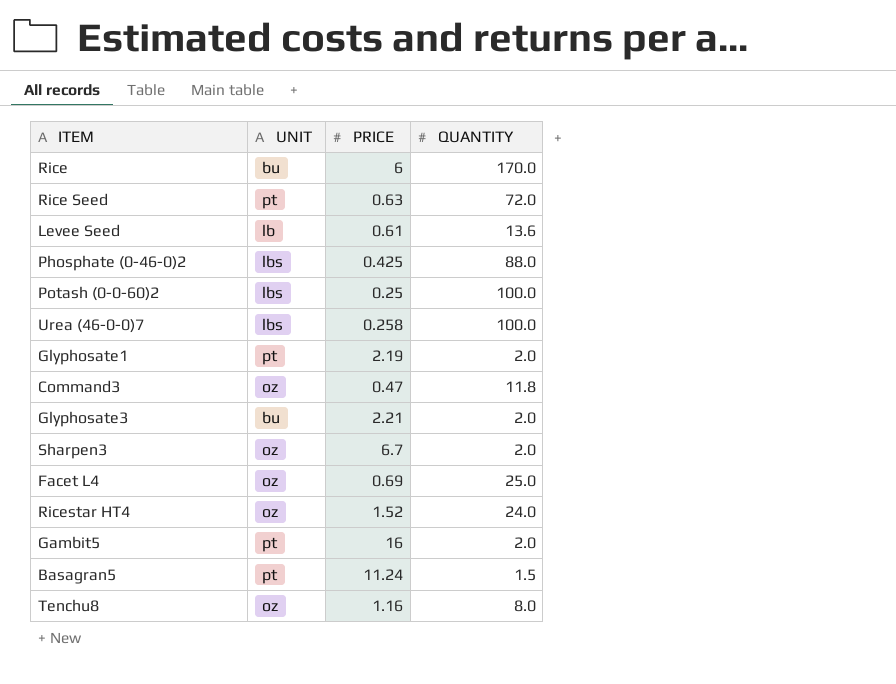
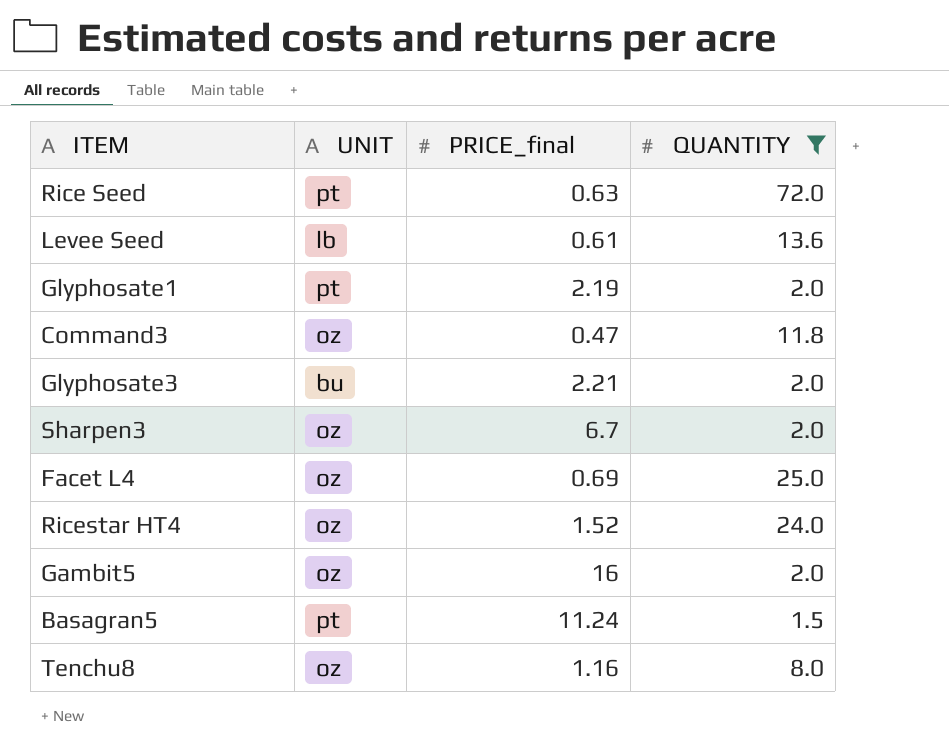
filter: none -> QUANTITY <= 72.0
column name: PRICE -> PRICE_final
Gambit5 | UNIT: pt -> oz

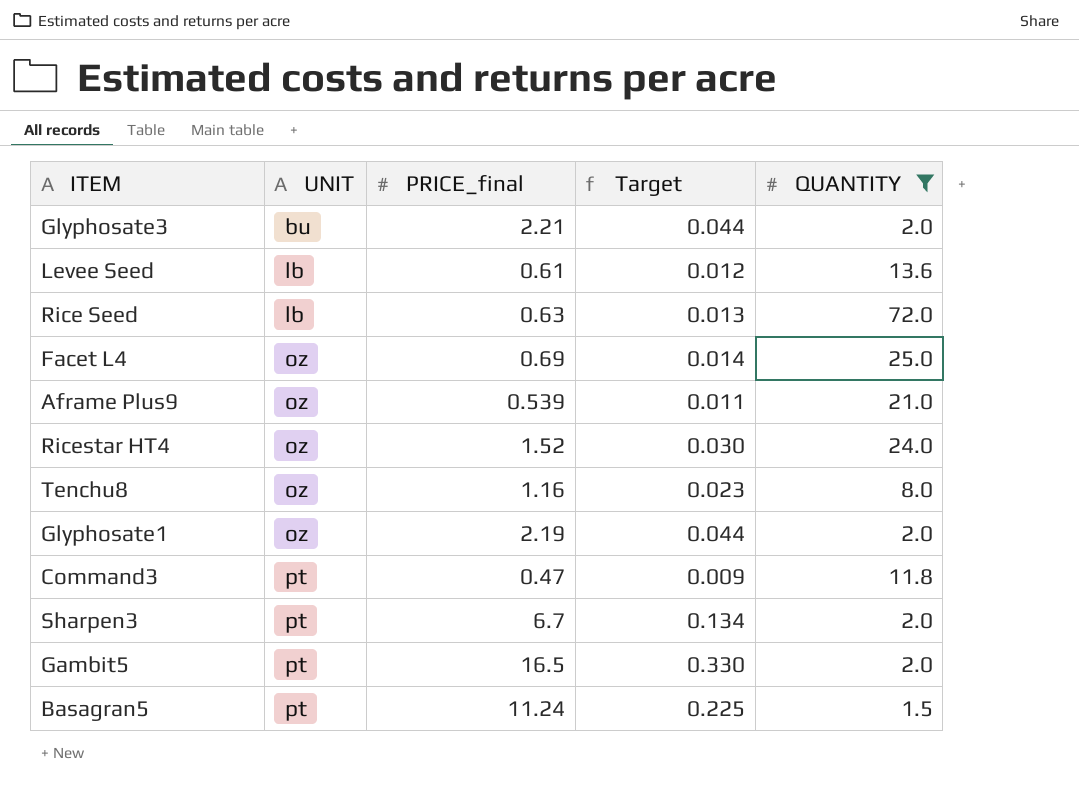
row order: none -> UNIT ascending
column Target | formula: none -> [PRICE_final] * 0.02
Rice Seed | UNIT: pt -> lb
row Aframe Plus9: none -> oz | 0.539 | 0.011 | 21.0
Glyphosate1 | UNIT: pt -> oz
Command3 | UNIT: oz -> pt
Sharpen3 | UNIT: oz -> pt
Gambit5 | UNIT: oz -> pt
Gambit5 | PRICE_final: 16 -> 16.5

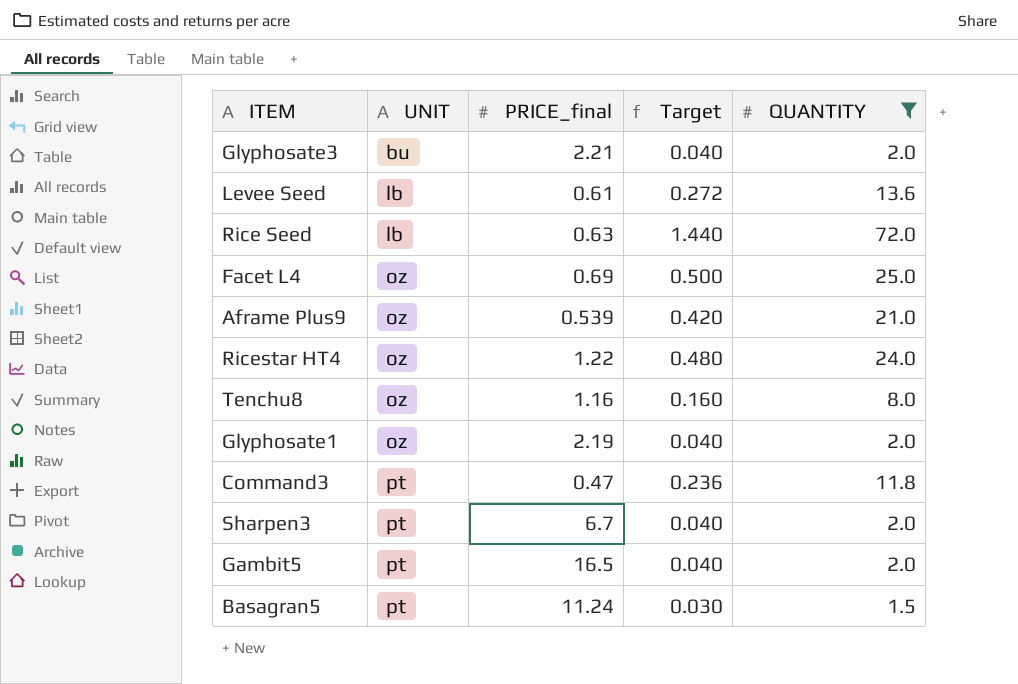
column Target | formula: [PRICE_final] * 0.02 -> [QUANTITY] * 0.02
Ricestar HT4 | PRICE_final: 1.52 -> 1.22

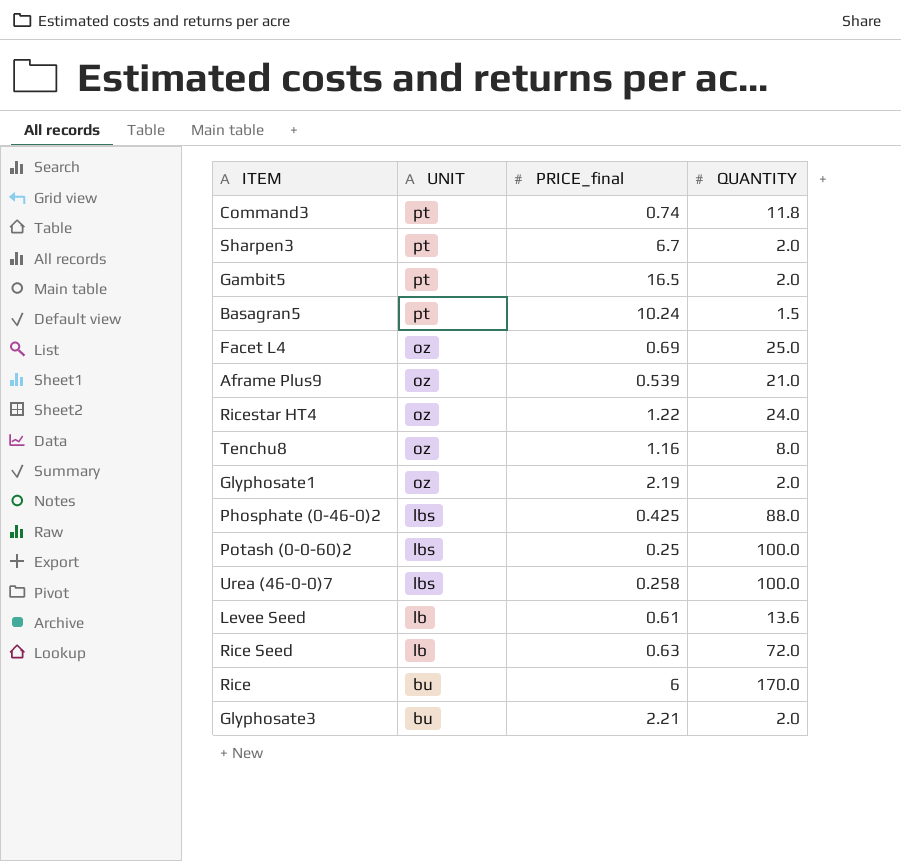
filter: QUANTITY <= 72.0 -> none
row order: UNIT ascending -> UNIT descending
column Target | formula: [QUANTITY] * 0.02 -> none
Command3 | PRICE_final: 0.47 -> 0.74
Basagran5 | PRICE_final: 11.24 -> 10.24

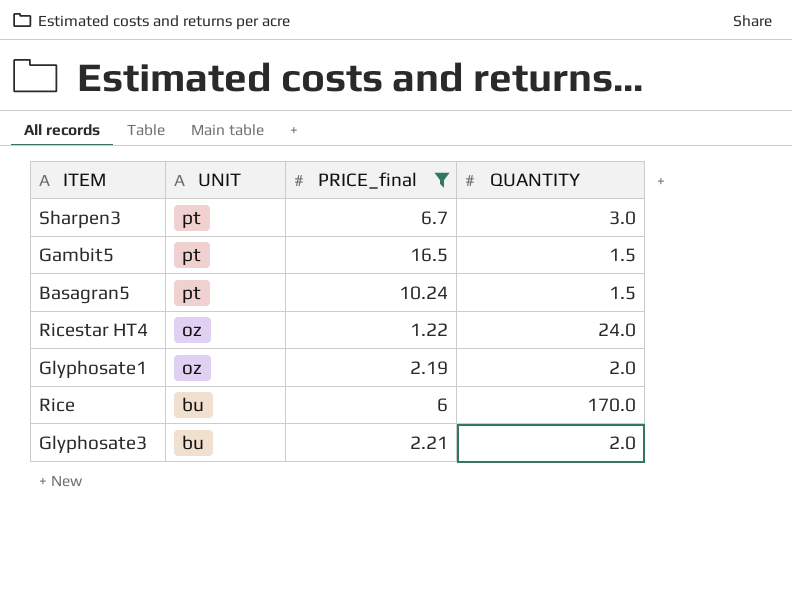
filter: none -> PRICE_final >= 1.22
Sharpen3 | QUANTITY: 2.0 -> 3.0
Gambit5 | QUANTITY: 2.0 -> 1.5

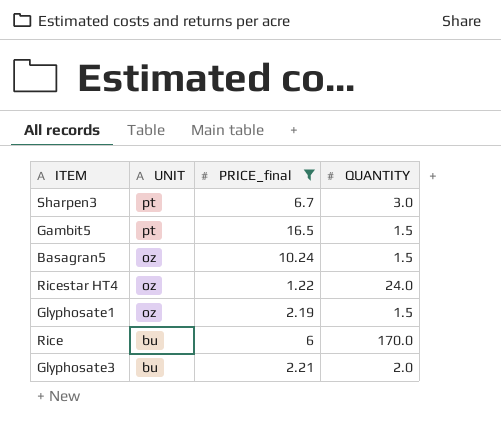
Basagran5 | UNIT: pt -> oz
Glyphosate1 | QUANTITY: 2.0 -> 1.5

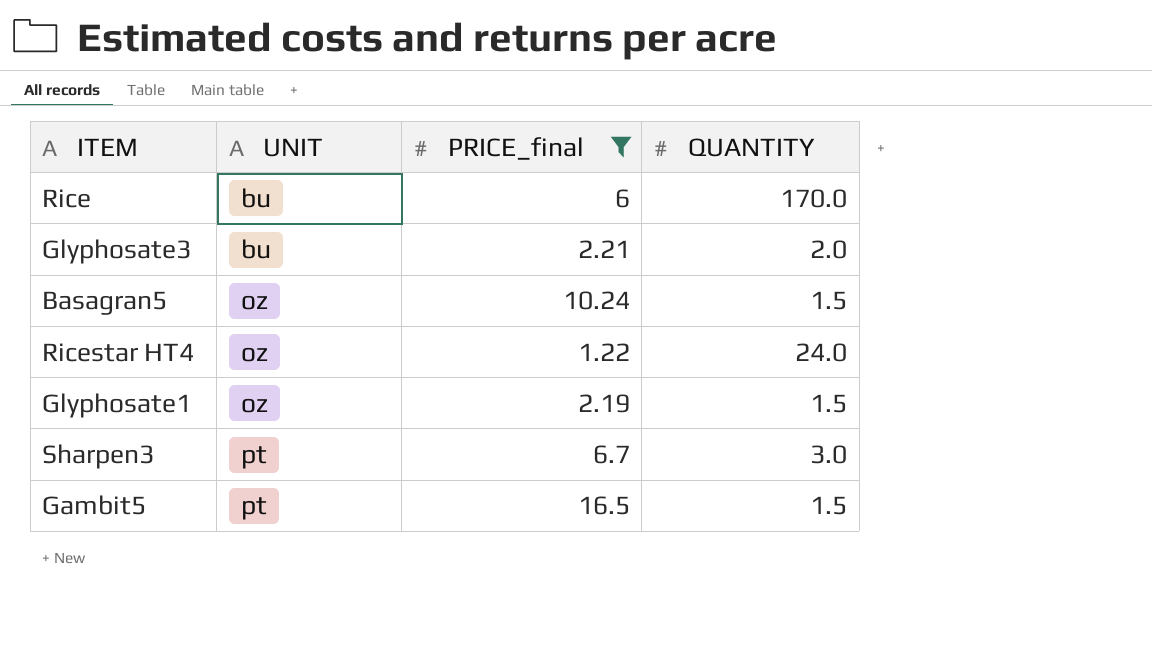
row order: UNIT descending -> UNIT ascending

